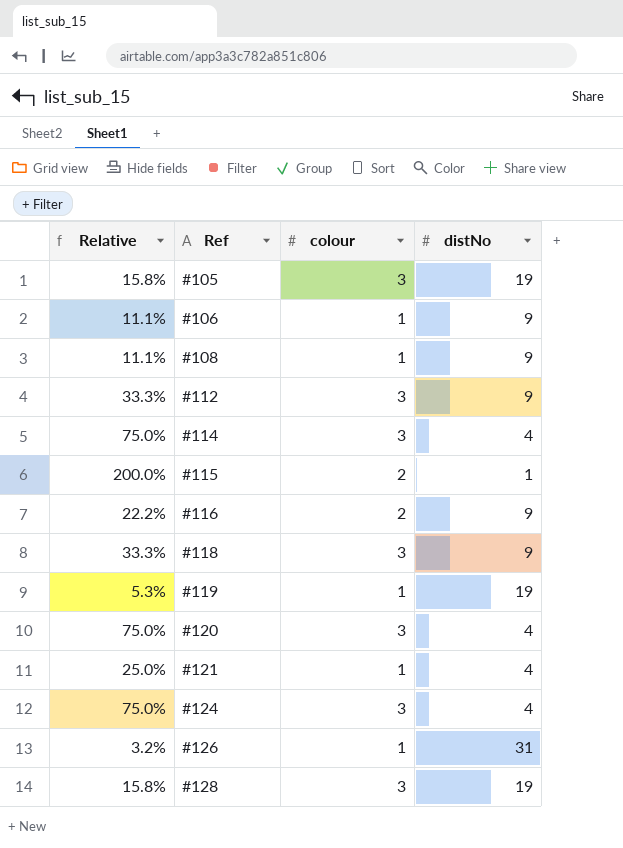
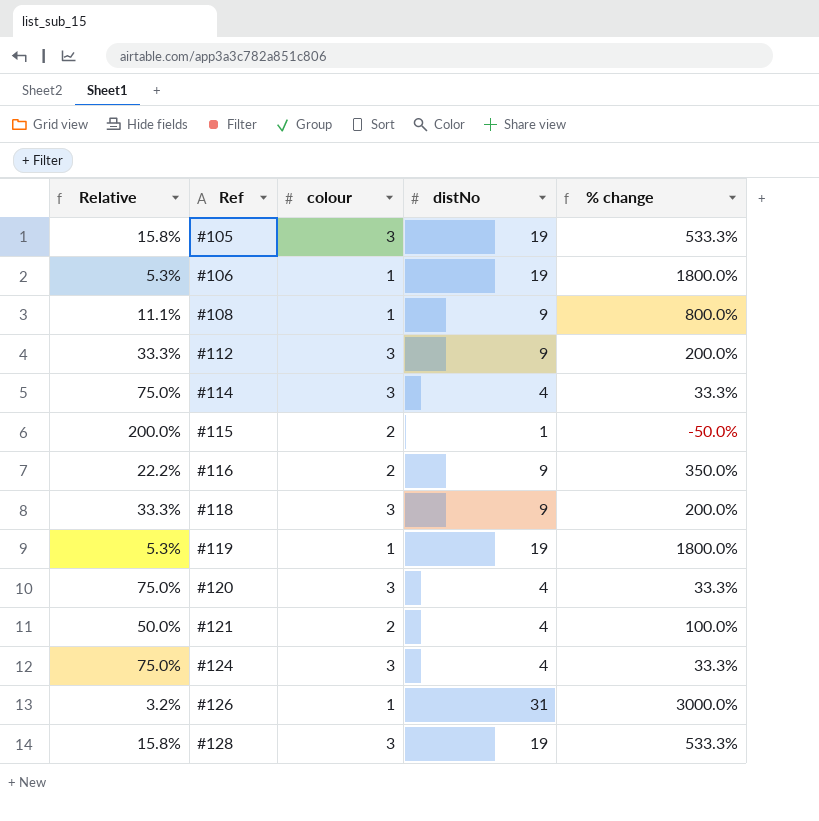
column % change | formula: none -> ([distNo] - [colour]) / [colour]
#106 | Relative: 11.1% -> 5.3%
#106 | distNo: 9 -> 19
#121 | Relative: 25.0% -> 50.0%
#121 | colour: 1 -> 2

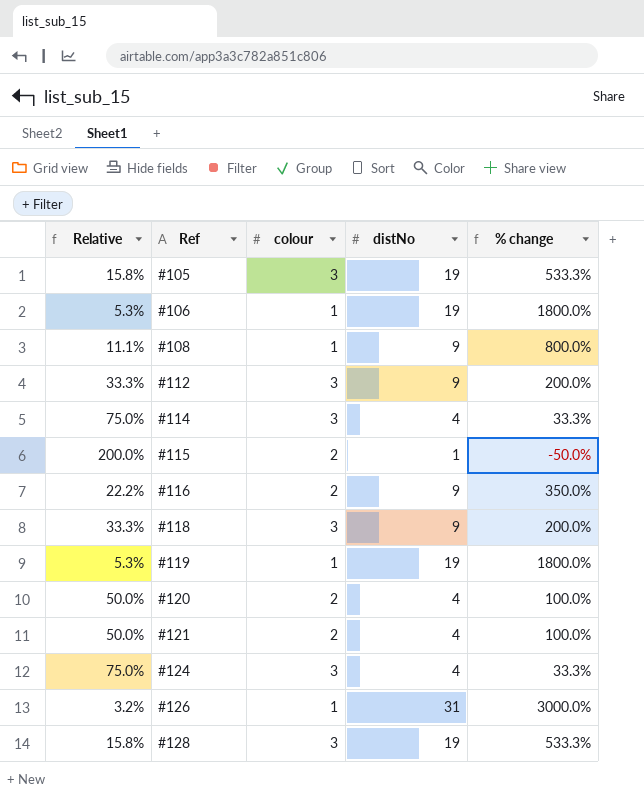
#120 | Relative: 75.0% -> 50.0%
#120 | colour: 3 -> 2
#120 | % change: 33.3% -> 100.0%

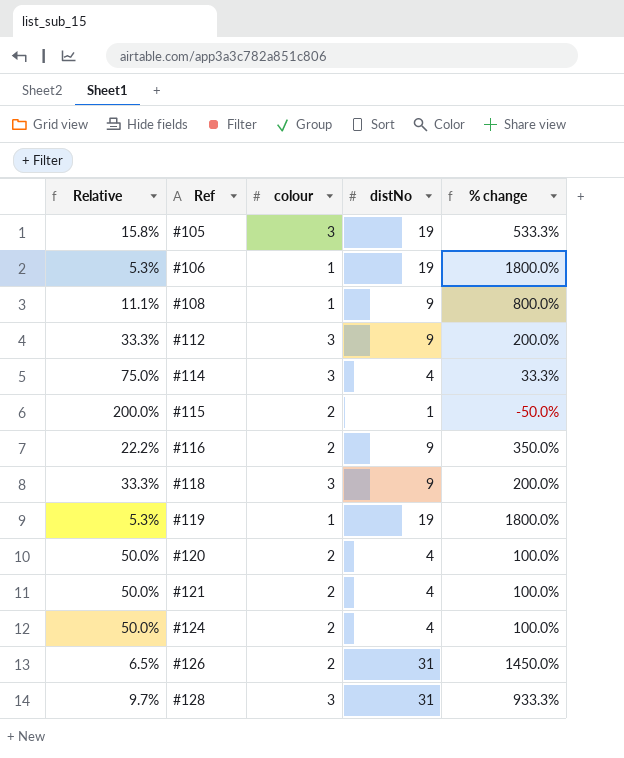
#124 | Relative: 75.0% -> 50.0%
#124 | colour: 3 -> 2
#124 | % change: 33.3% -> 100.0%
#126 | Relative: 3.2% -> 6.5%
#126 | colour: 1 -> 2
#126 | % change: 3000.0% -> 1450.0%
#128 | Relative: 15.8% -> 9.7%
#128 | distNo: 19 -> 31
#128 | % change: 533.3% -> 933.3%

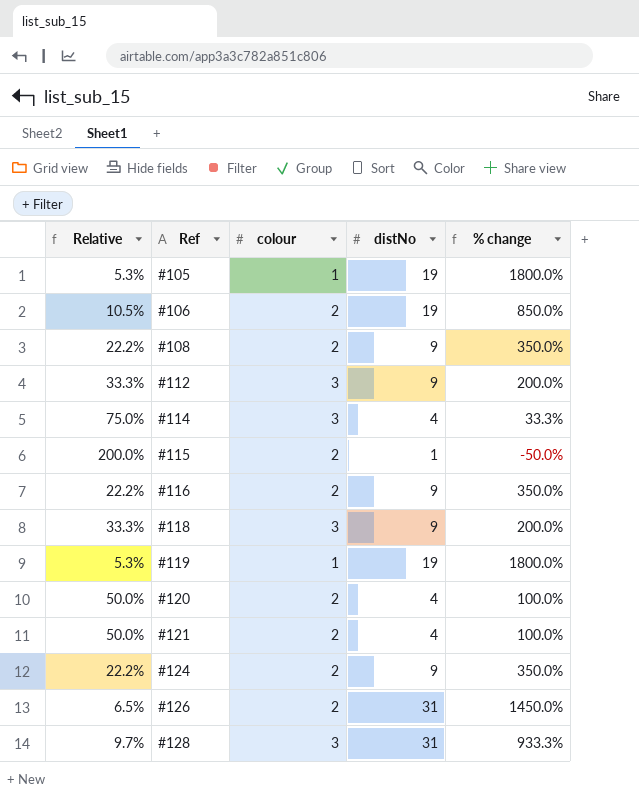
#105 | Relative: 15.8% -> 5.3%
#105 | colour: 3 -> 1
#105 | % change: 533.3% -> 1800.0%
#106 | Relative: 5.3% -> 10.5%
#106 | colour: 1 -> 2
#106 | % change: 1800.0% -> 850.0%
#108 | Relative: 11.1% -> 22.2%
#108 | colour: 1 -> 2
#108 | % change: 800.0% -> 350.0%
#124 | Relative: 50.0% -> 22.2%
#124 | distNo: 4 -> 9
#124 | % change: 100.0% -> 350.0%

